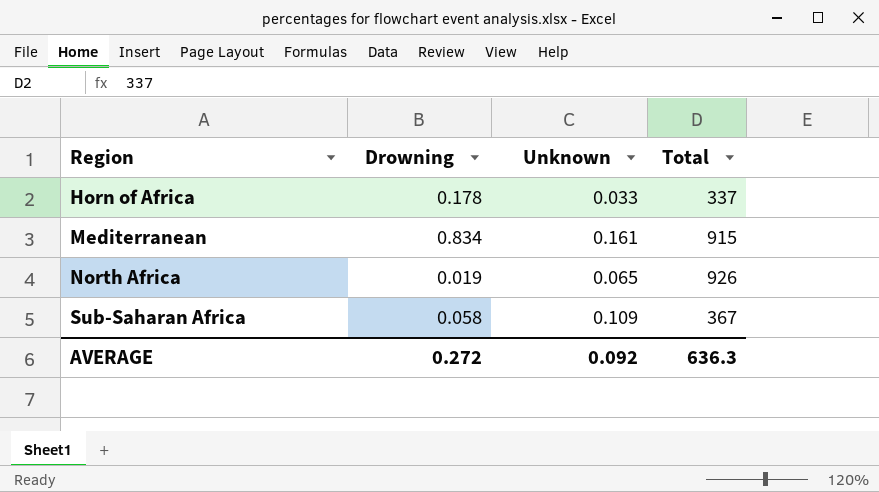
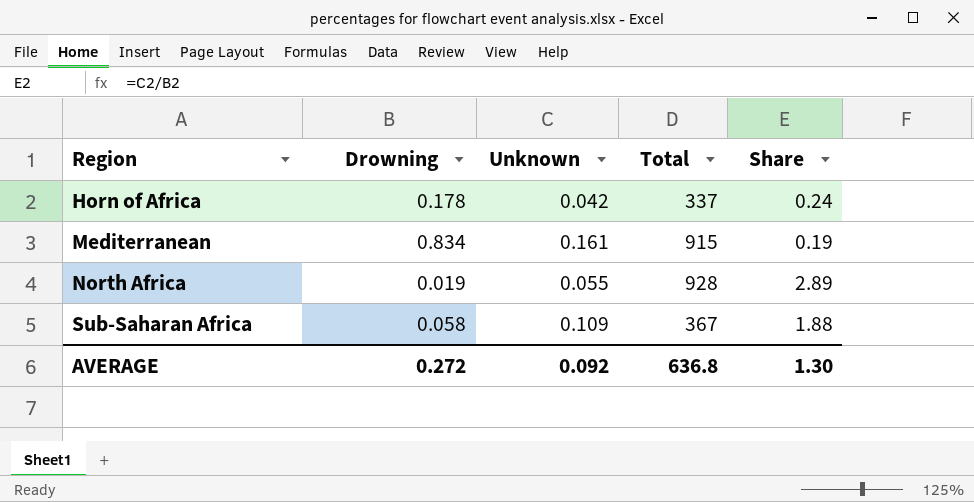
column Share | formula: none -> [Unknown] / [Drowning]
Horn of Africa | Unknown: 0.033 -> 0.042
North Africa | Unknown: 0.065 -> 0.055
North Africa | Total: 926 -> 928
AVERAGE | Total: 636.3 -> 636.8

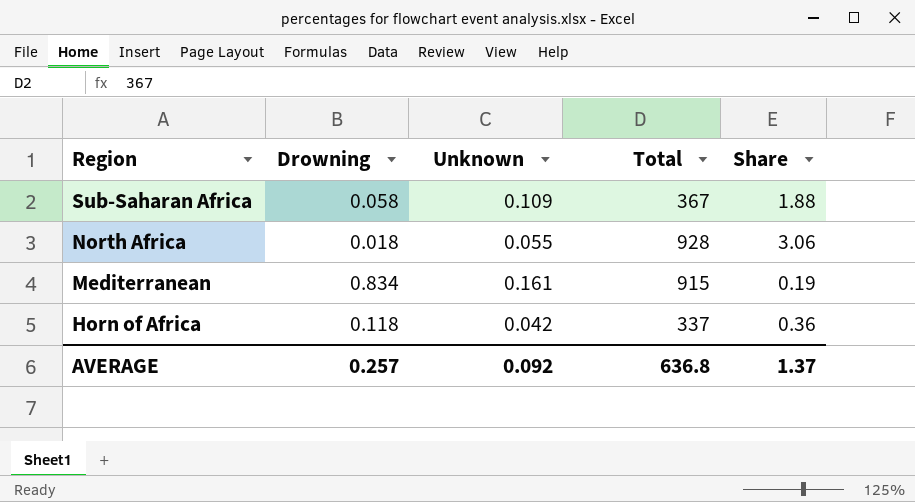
row order: Region ascending -> Region descending
North Africa | Drowning: 0.019 -> 0.018
North Africa | Share: 2.89 -> 3.06
Horn of Africa | Drowning: 0.178 -> 0.118
Horn of Africa | Share: 0.24 -> 0.36
AVERAGE | Drowning: 0.272 -> 0.257
AVERAGE | Share: 1.30 -> 1.37

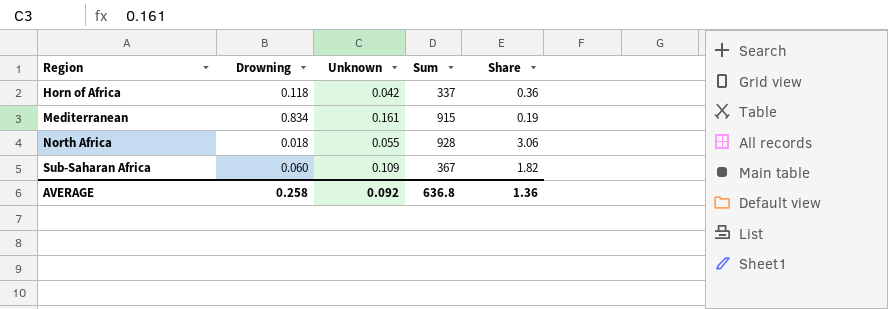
row order: Region descending -> Region ascending
column name: Total -> Sum
Sub-Saharan Africa | Drowning: 0.058 -> 0.060
Sub-Saharan Africa | Share: 1.88 -> 1.82
AVERAGE | Drowning: 0.257 -> 0.258
AVERAGE | Share: 1.37 -> 1.36

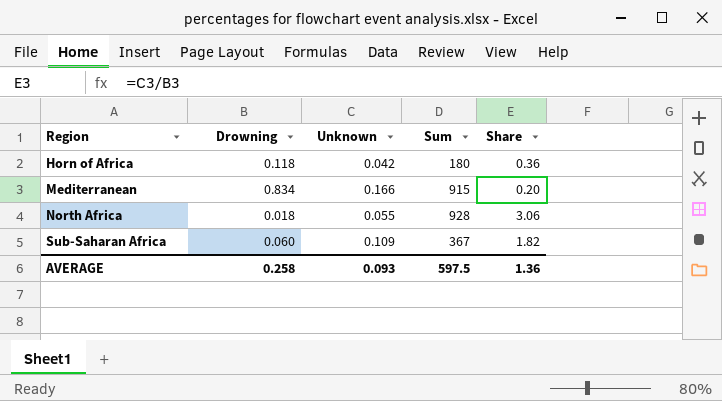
Horn of Africa | Sum: 337 -> 180
Mediterranean | Unknown: 0.161 -> 0.166
Mediterranean | Share: 0.19 -> 0.20
AVERAGE | Unknown: 0.092 -> 0.093
AVERAGE | Sum: 636.8 -> 597.5

